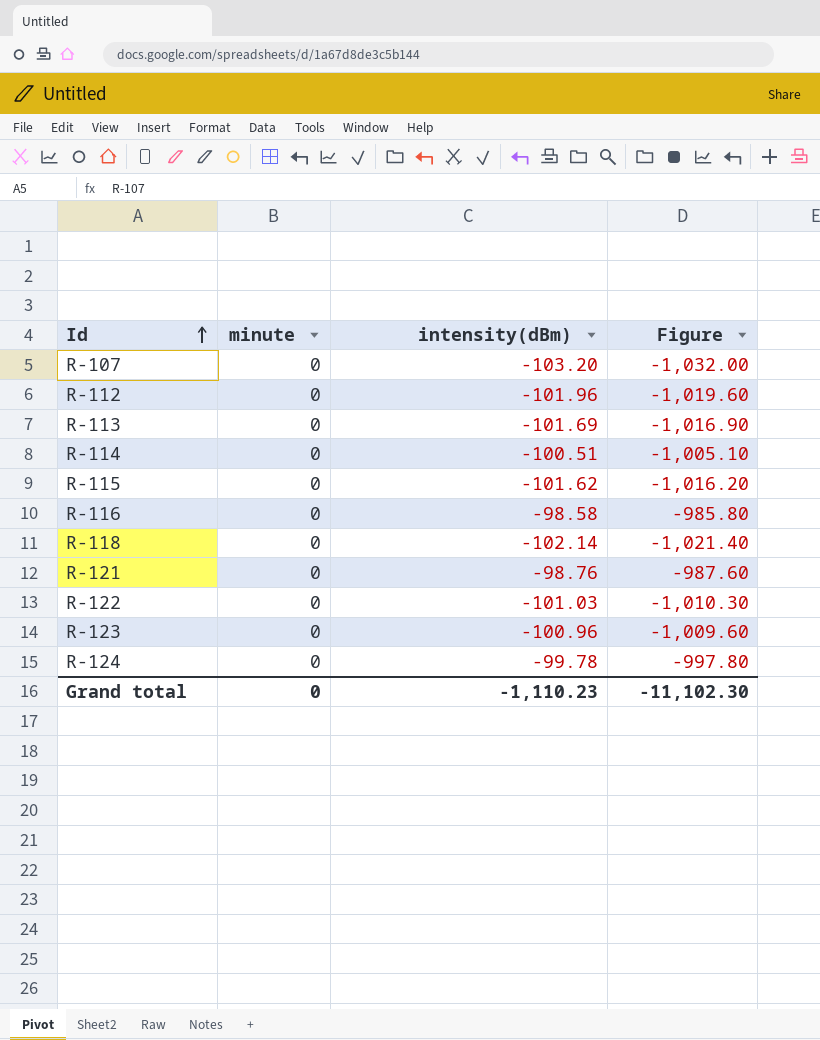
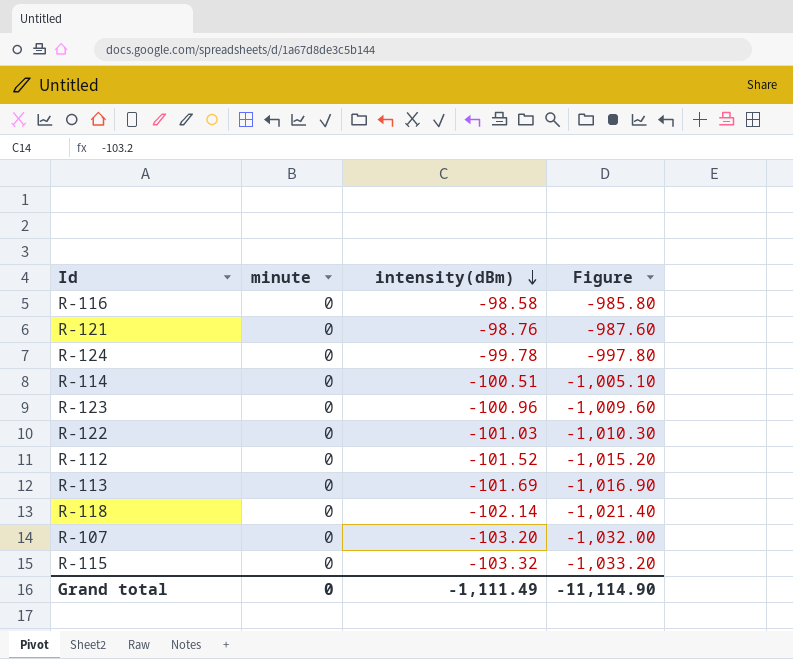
row order: Id ascending -> intensity(dBm) descending
R-112 | intensity(dBm): -101.96 -> -101.52
R-112 | Figure: -1,019.60 -> -1,015.20
R-115 | intensity(dBm): -101.62 -> -103.32
R-115 | Figure: -1,016.20 -> -1,033.20
Grand total | intensity(dBm): -1,110.23 -> -1,111.49
Grand total | Figure: -11,102.30 -> -11,114.90

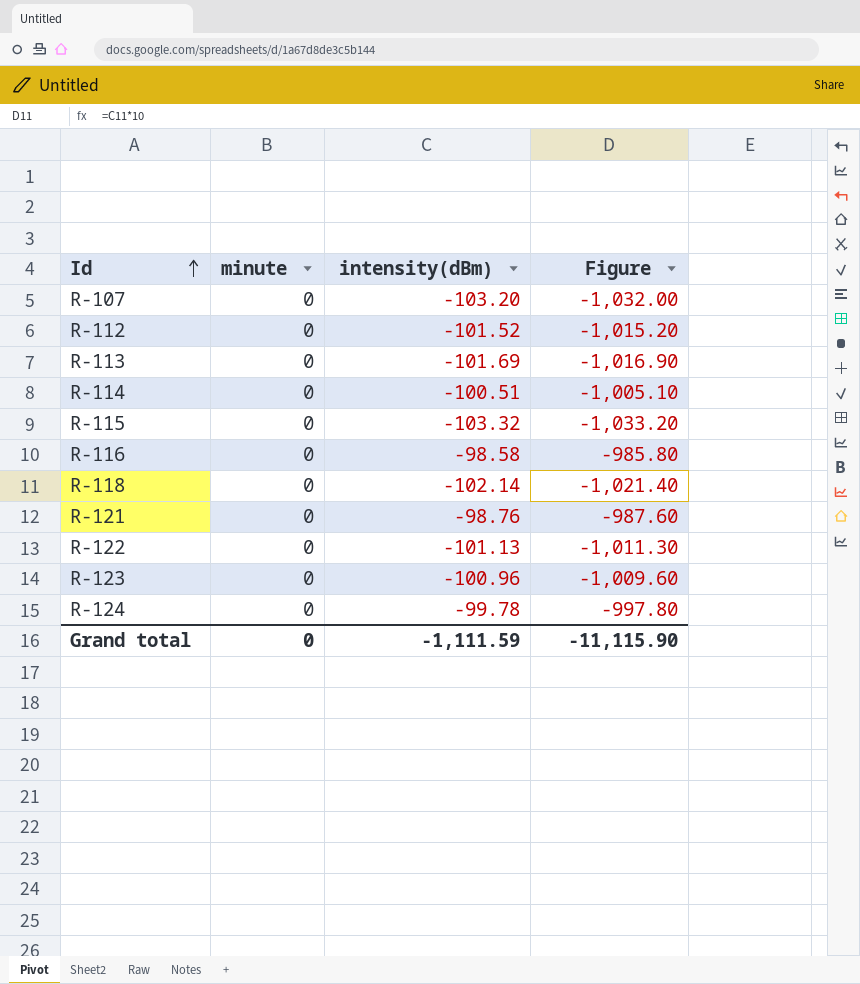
row order: intensity(dBm) descending -> Id ascending
R-122 | intensity(dBm): -101.03 -> -101.13
R-122 | Figure: -1,010.30 -> -1,011.30
Grand total | intensity(dBm): -1,111.49 -> -1,111.59
Grand total | Figure: -11,114.90 -> -11,115.90

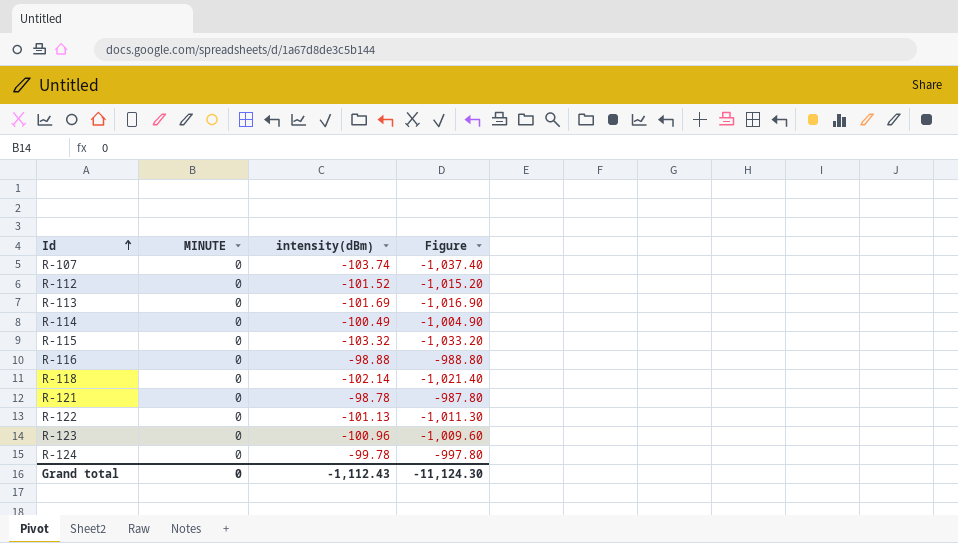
column name: minute -> MINUTE
R-107 | intensity(dBm): -103.20 -> -103.74
R-107 | Figure: -1,032.00 -> -1,037.40
R-114 | intensity(dBm): -100.51 -> -100.49
R-114 | Figure: -1,005.10 -> -1,004.90
R-116 | intensity(dBm): -98.58 -> -98.88
R-116 | Figure: -985.80 -> -988.80
R-121 | intensity(dBm): -98.76 -> -98.78
R-121 | Figure: -987.60 -> -987.80
Grand total | intensity(dBm): -1,111.59 -> -1,112.43
Grand total | Figure: -11,115.90 -> -11,124.30

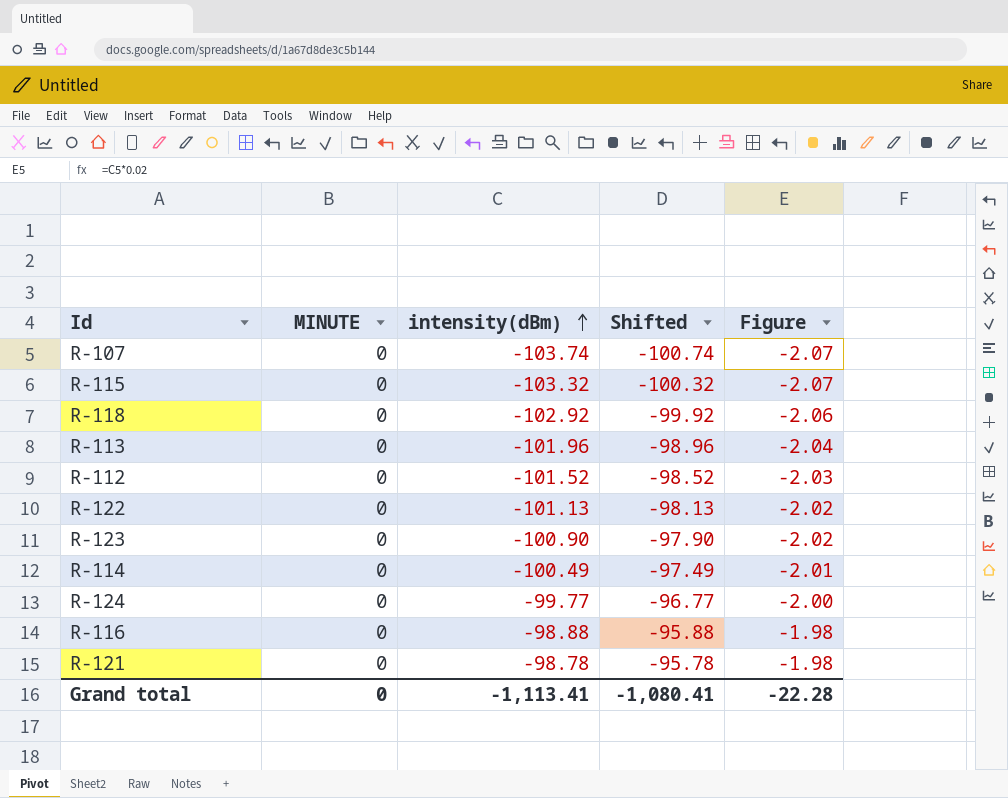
row order: Id ascending -> intensity(dBm) ascending
column Shifted | formula: none -> [intensity(dBm)] + 3
column Figure | formula: [intensity(dBm)] * 10 -> [intensity(dBm)] * 0.02
R-118 | intensity(dBm): -102.14 -> -102.92
R-113 | intensity(dBm): -101.69 -> -101.96
R-123 | intensity(dBm): -100.96 -> -100.90
R-124 | intensity(dBm): -99.78 -> -99.77
Grand total | intensity(dBm): -1,112.43 -> -1,113.41
Grand total | Figure: -11,124.30 -> -22.28

